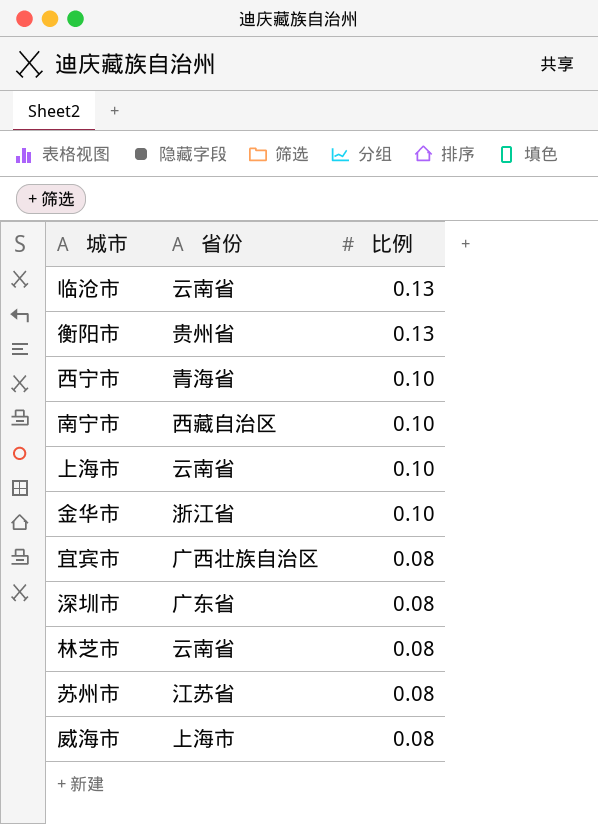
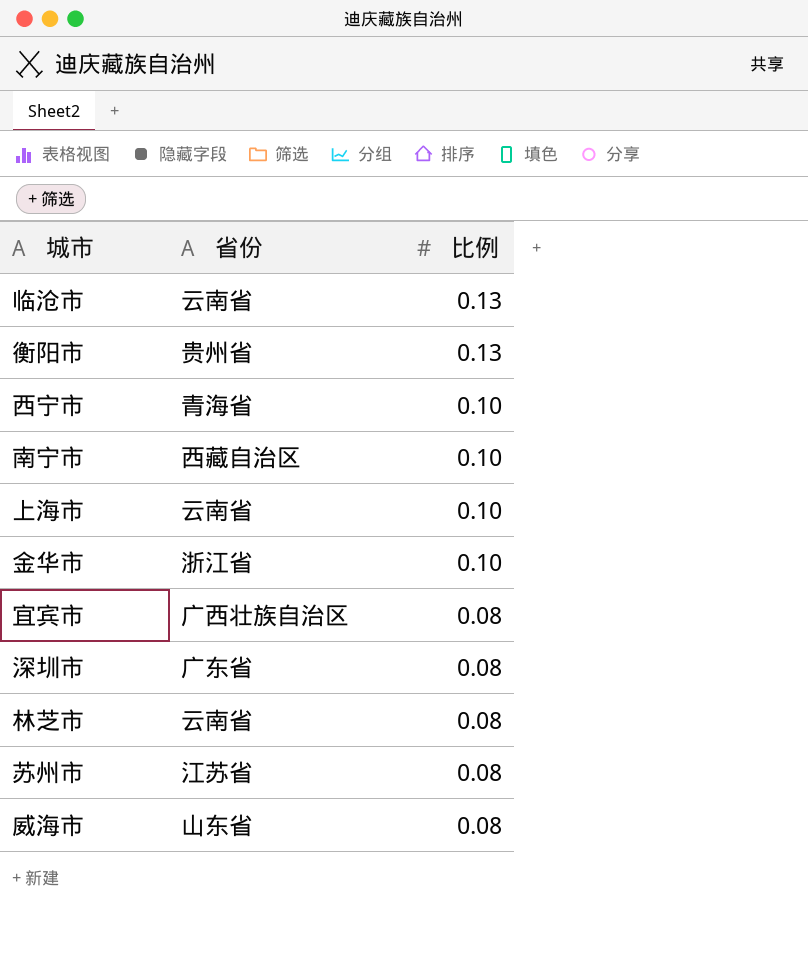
威海市 | 省份: 上海市 -> 山东省

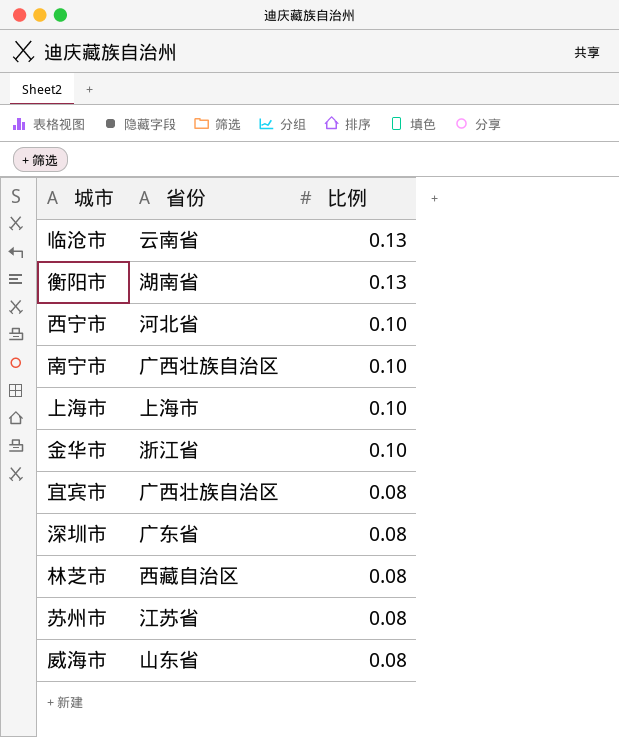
衡阳市 | 省份: 贵州省 -> 湖南省
西宁市 | 省份: 青海省 -> 河北省
南宁市 | 省份: 西藏自治区 -> 广西壮族自治区
上海市 | 省份: 云南省 -> 上海市
林芝市 | 省份: 云南省 -> 西藏自治区

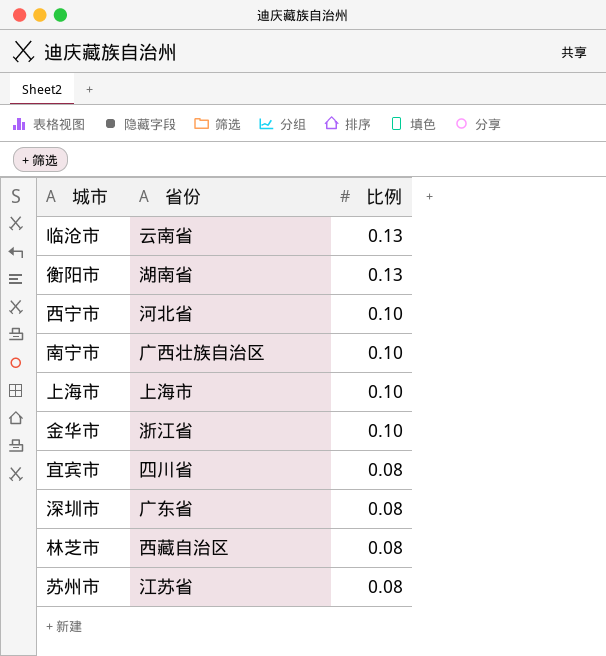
row 威海市: 山东省 | 0.08 -> none
宜宾市 | 省份: 广西壮族自治区 -> 四川省

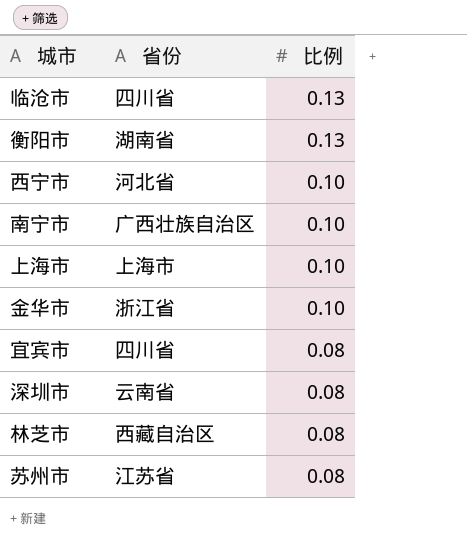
临沧市 | 省份: 云南省 -> 四川省
深圳市 | 省份: 广东省 -> 云南省

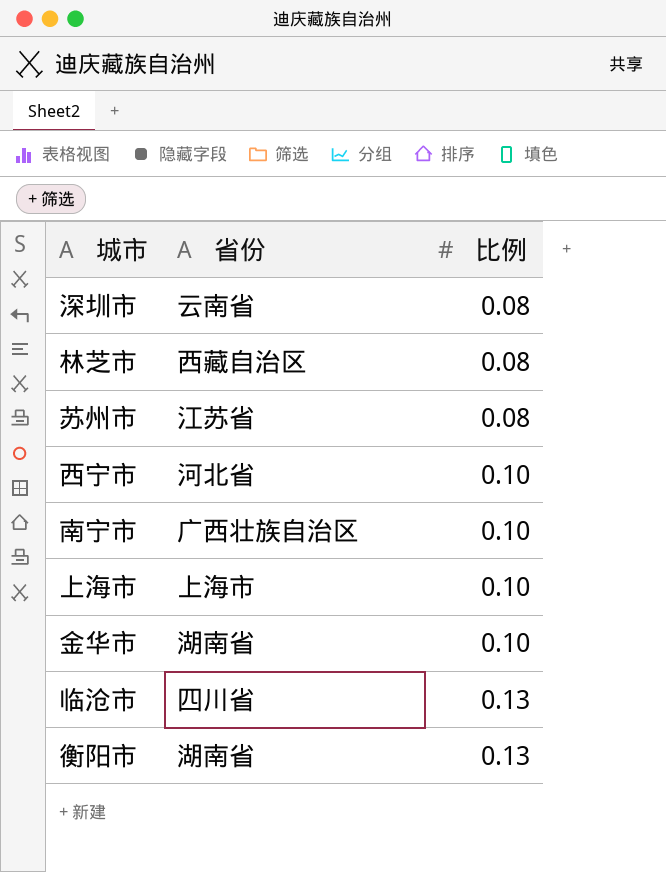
row order: 比例 descending -> 比例 ascending
row 宜宾市: 四川省 | 0.08 -> none
金华市 | 省份: 浙江省 -> 湖南省

